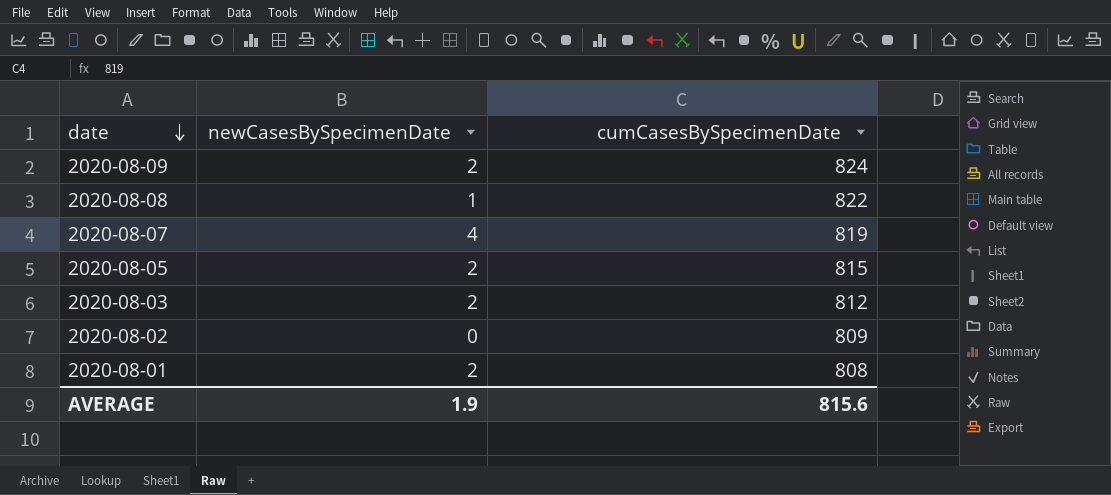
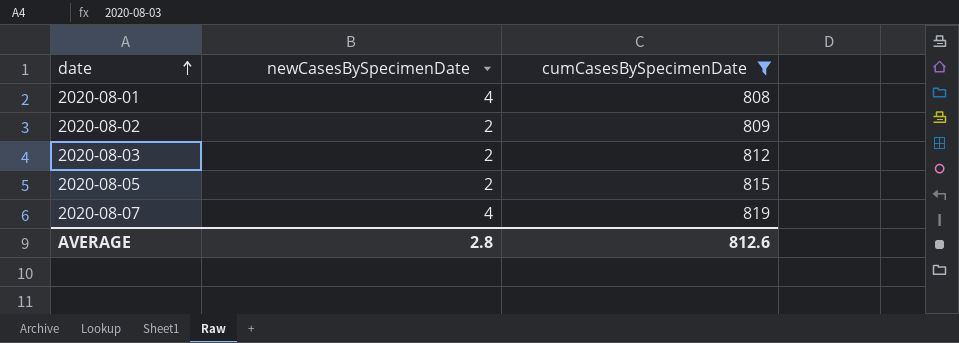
filter: none -> cumCasesBySpecimenDate <= 819
row order: date descending -> date ascending
2020-08-01 | newCasesBySpecimenDate: 2 -> 4
2020-08-02 | newCasesBySpecimenDate: 0 -> 2
AVERAGE | newCasesBySpecimenDate: 1.9 -> 2.8
AVERAGE | cumCasesBySpecimenDate: 815.6 -> 812.6

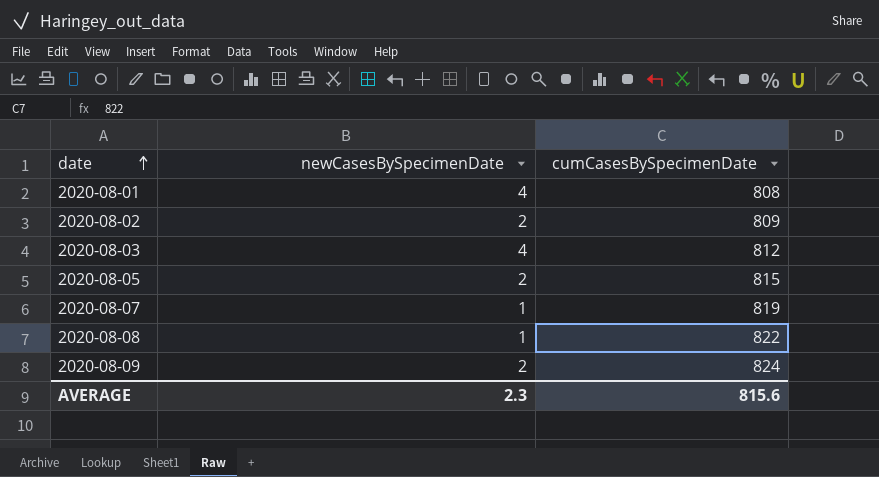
filter: cumCasesBySpecimenDate <= 819 -> none
2020-08-03 | newCasesBySpecimenDate: 2 -> 4
2020-08-07 | newCasesBySpecimenDate: 4 -> 1
AVERAGE | newCasesBySpecimenDate: 2.8 -> 2.3
AVERAGE | cumCasesBySpecimenDate: 812.6 -> 815.6

